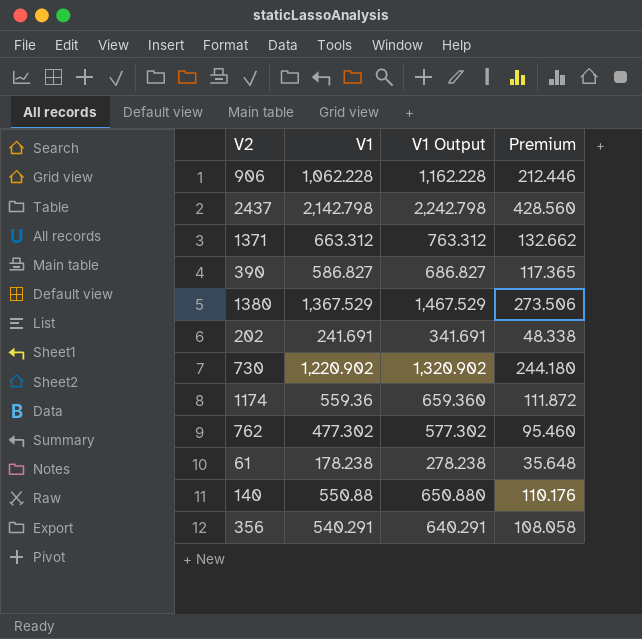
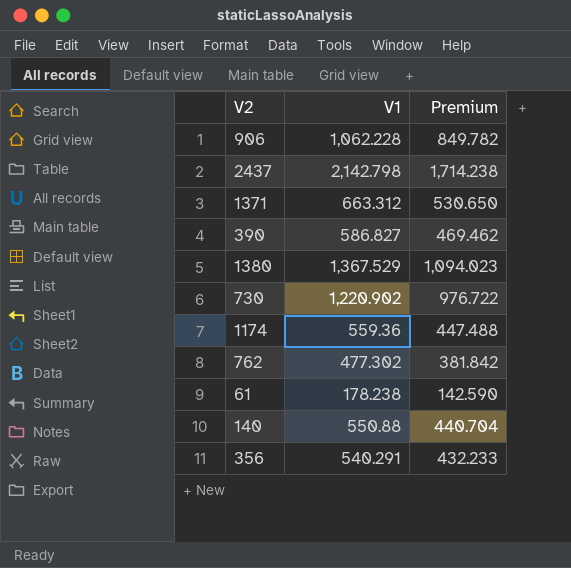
column V1 Output | formula: [V1] + 100 -> none
column Premium | formula: [V1] * 0.2 -> [V1] * 0.8
row 202: 241.691 | 341.691 | 48.338 -> none

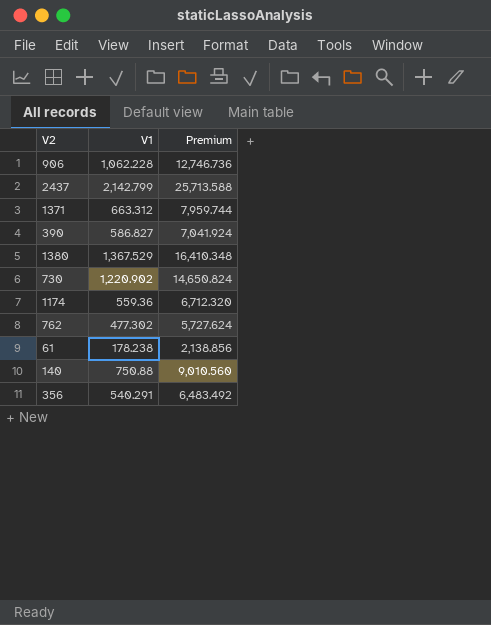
column Premium | formula: [V1] * 0.8 -> [V1] * 12
2437 | V1: 2,142.798 -> 2,142.799
140 | V1: 550.88 -> 750.88

